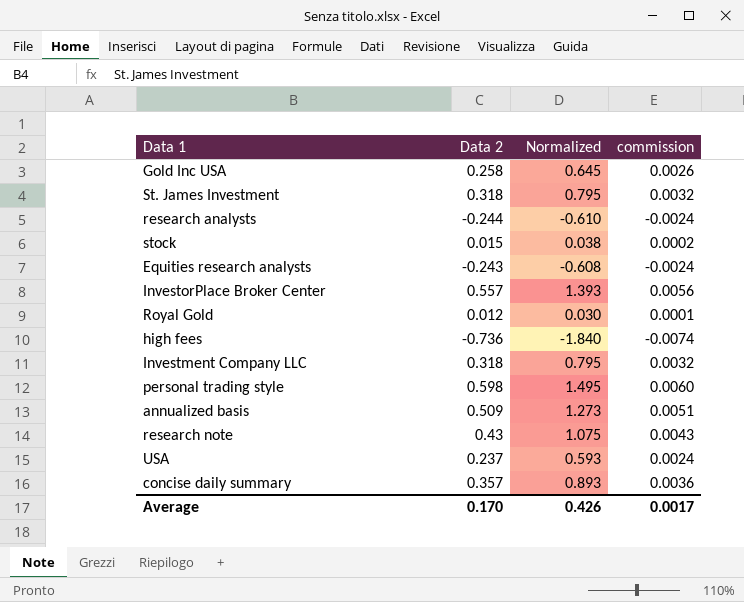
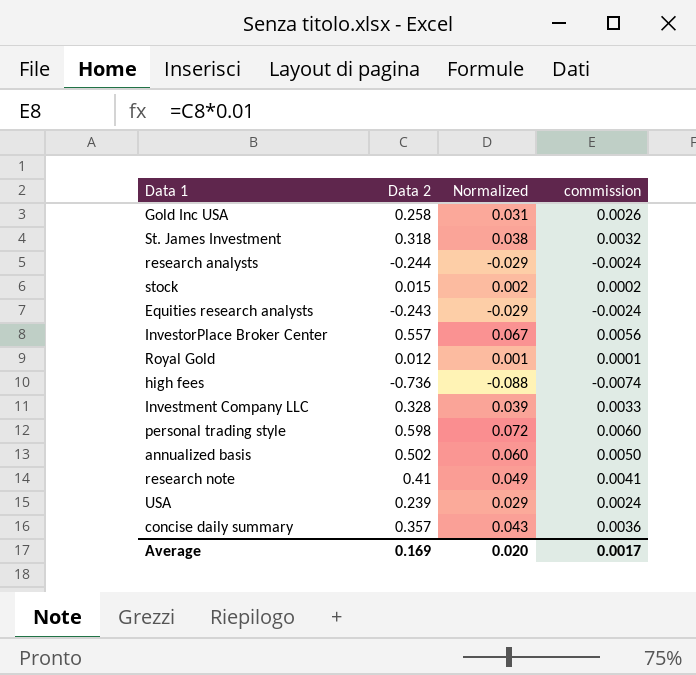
column Normalized | formula: [Data 2] * 2.5 -> [Data 2] * 0.12
Investment Company LLC | Data 2: 0.318 -> 0.328
Investment Company LLC | commission: 0.0032 -> 0.0033
annualized basis | Data 2: 0.509 -> 0.502
annualized basis | commission: 0.0051 -> 0.0050
research note | Data 2: 0.43 -> 0.41
research note | commission: 0.0043 -> 0.0041
USA | Data 2: 0.237 -> 0.239
Average | Data 2: 0.170 -> 0.169
Average | Normalized: 0.426 -> 0.020

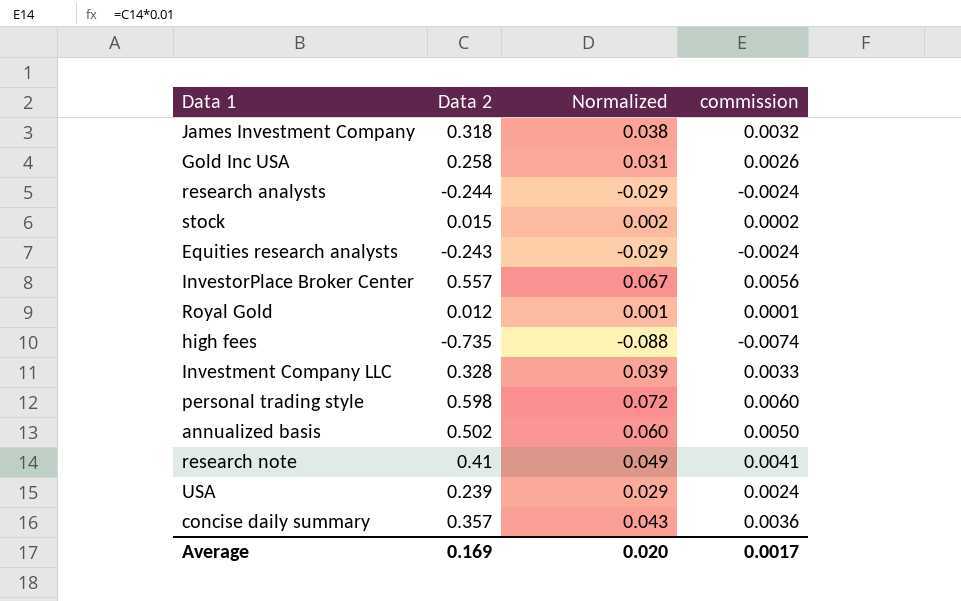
row St. James Investment: 0.318 | 0.038 | 0.0032 -> none
row James Investment Company: none -> 0.318 | 0.038 | 0.0032
high fees | Data 2: -0.736 -> -0.735

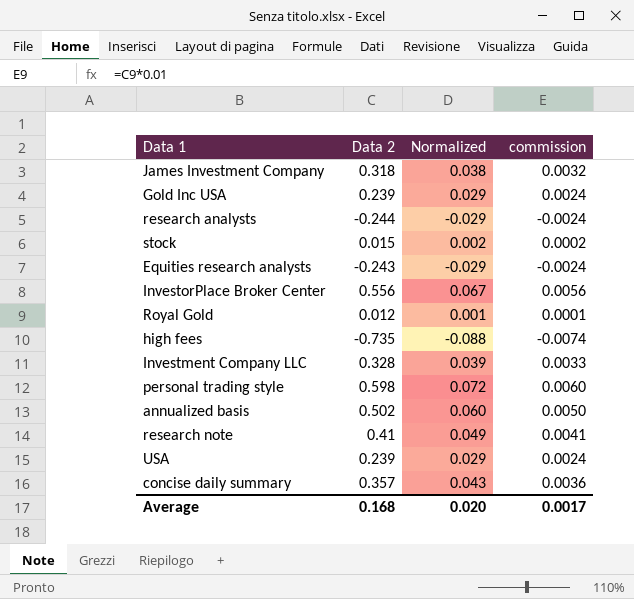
Gold Inc USA | Data 2: 0.258 -> 0.239
Gold Inc USA | Normalized: 0.031 -> 0.029
Gold Inc USA | commission: 0.0026 -> 0.0024
InvestorPlace Broker Center | Data 2: 0.557 -> 0.556
Average | Data 2: 0.169 -> 0.168

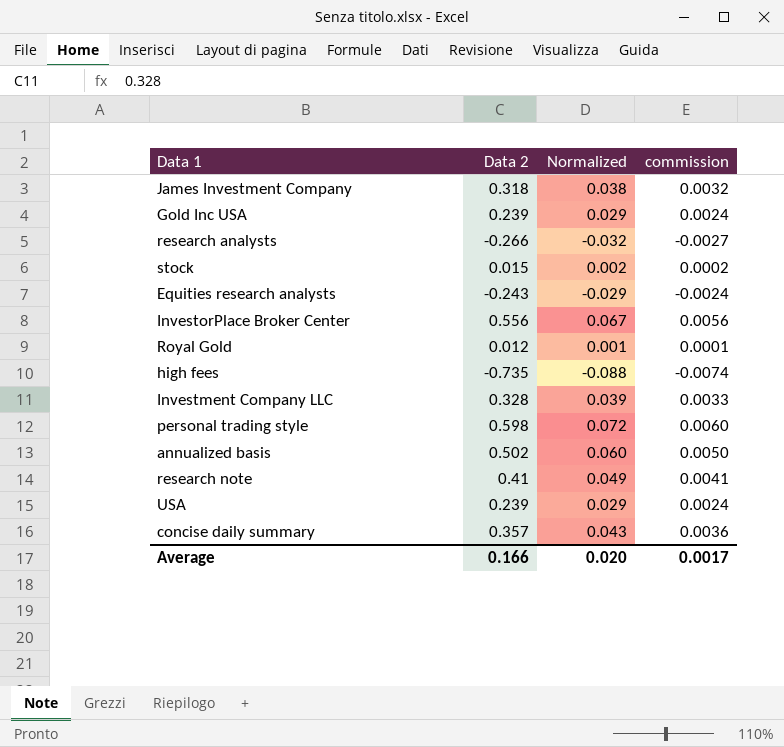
research analysts | Data 2: -0.244 -> -0.266
research analysts | Normalized: -0.029 -> -0.032
research analysts | commission: -0.0024 -> -0.0027
Average | Data 2: 0.168 -> 0.166

